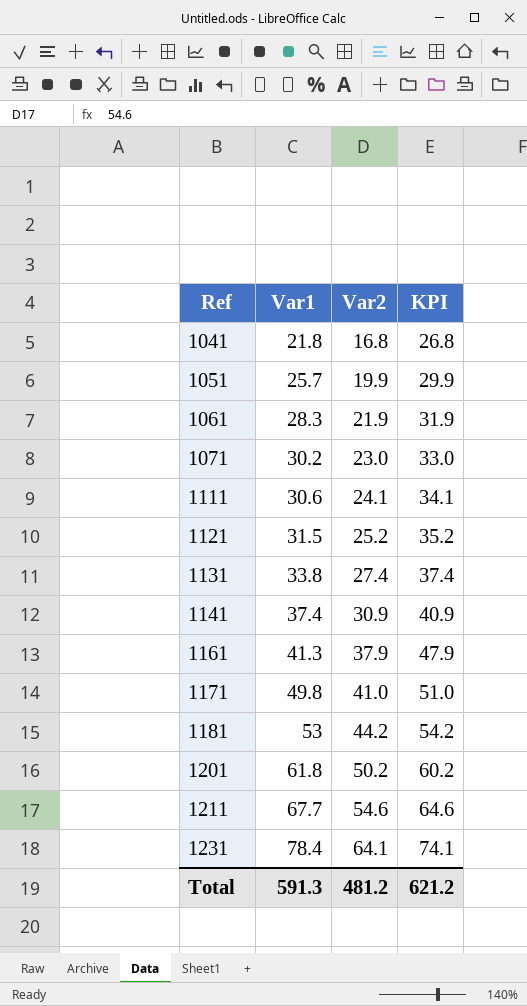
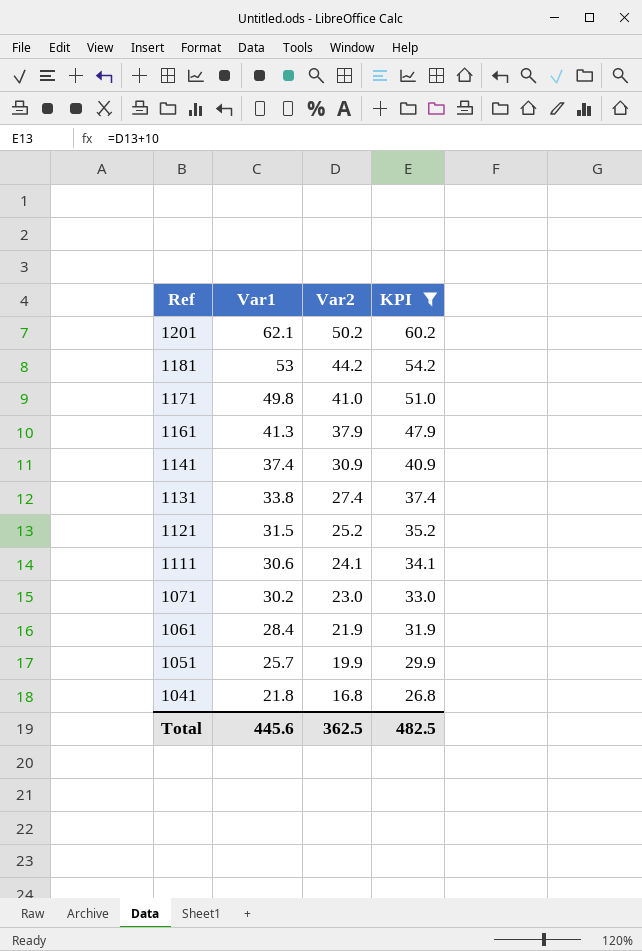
filter: none -> KPI <= 60.2
row order: Ref ascending -> Ref descending
1201 | Var1: 61.8 -> 62.1
1061 | Var1: 28.3 -> 28.4
Total | Var1: 591.3 -> 445.6
Total | Var2: 481.2 -> 362.5
Total | KPI: 621.2 -> 482.5

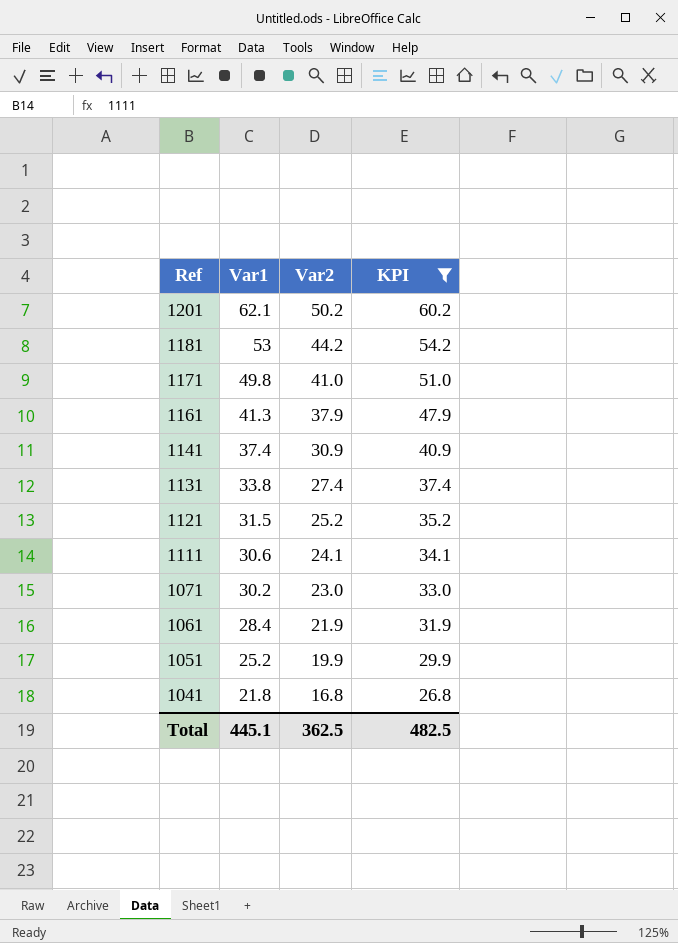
1051 | Var1: 25.7 -> 25.2
Total | Var1: 445.6 -> 445.1

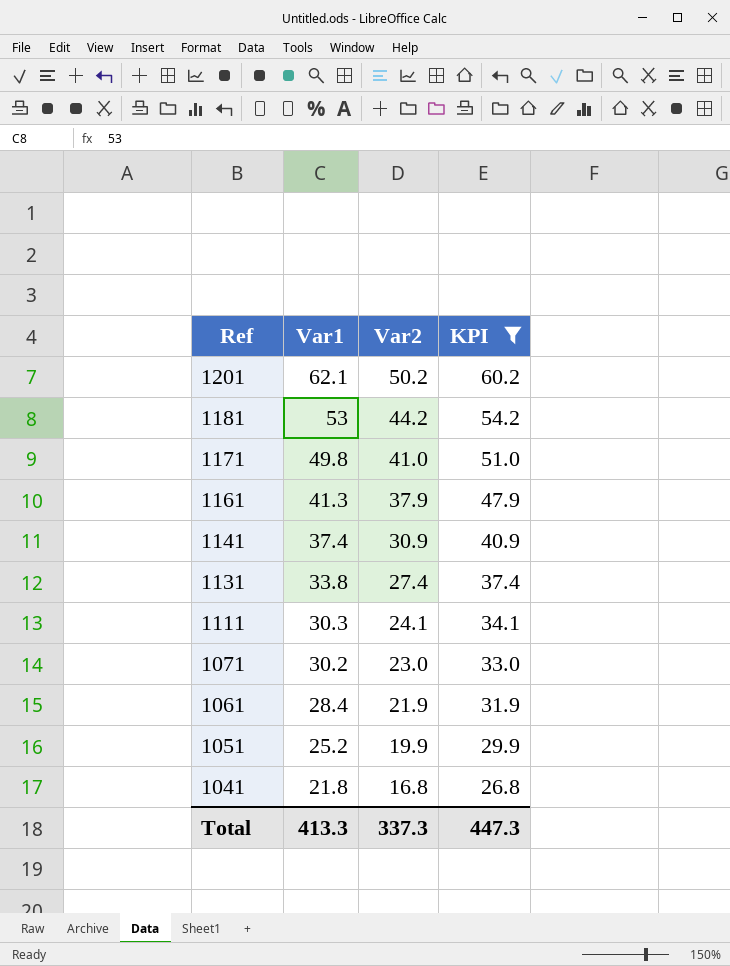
row 1121: 31.5 | 25.2 | 35.2 -> none
1111 | Var1: 30.6 -> 30.3
Total | Var1: 445.1 -> 413.3
Total | Var2: 362.5 -> 337.3
Total | KPI: 482.5 -> 447.3

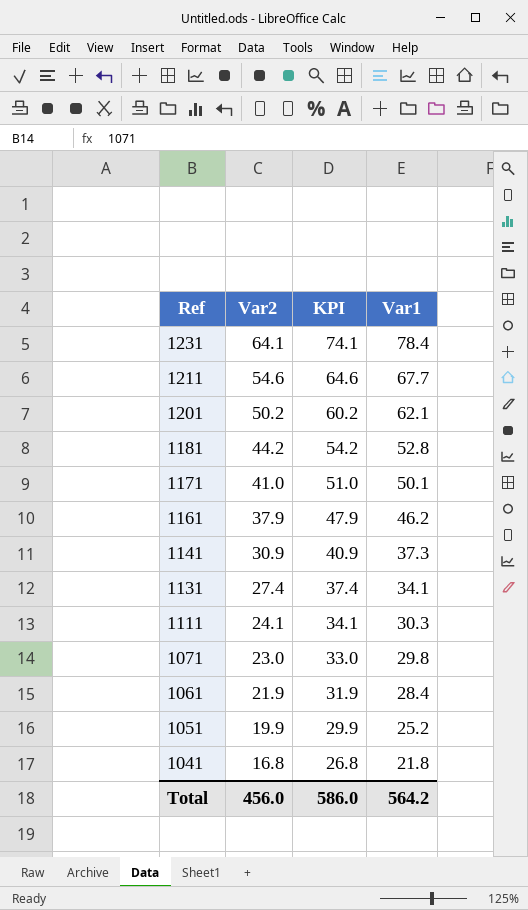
filter: KPI <= 60.2 -> none
column Var1 | position: 2 -> 4
1181 | Var1: 53 -> 52.8
1171 | Var1: 49.8 -> 50.1
1161 | Var1: 41.3 -> 46.2
1141 | Var1: 37.4 -> 37.3
1131 | Var1: 33.8 -> 34.1
1071 | Var1: 30.2 -> 29.8
Total | Var2: 337.3 -> 456.0
Total | KPI: 447.3 -> 586.0
Total | Var1: 413.3 -> 564.2

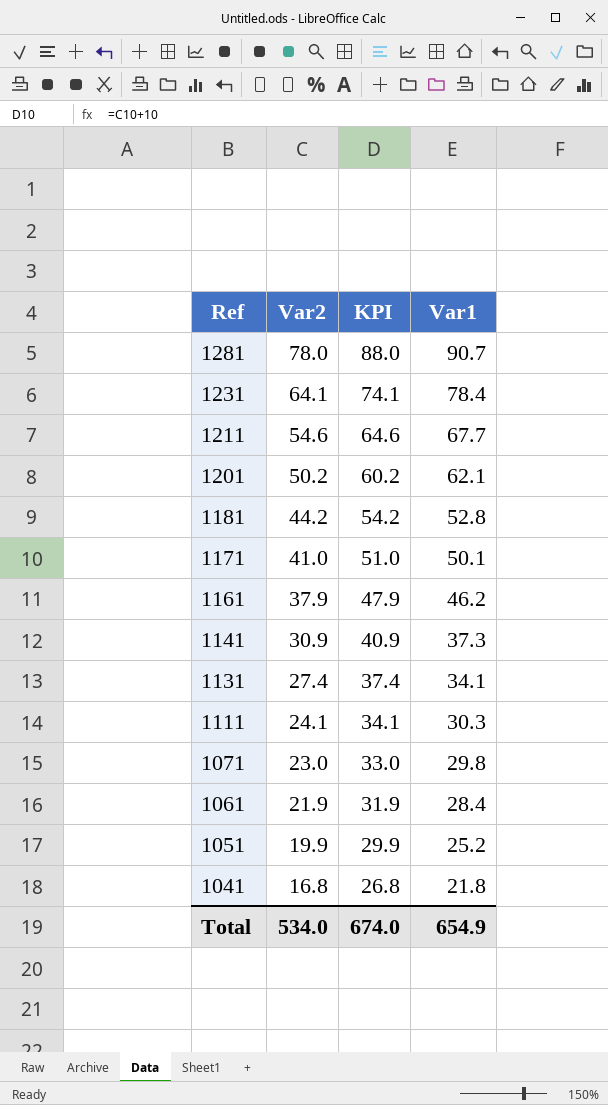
row 1281: none -> 78.0 | 88.0 | 90.7
Total | Var2: 456.0 -> 534.0
Total | KPI: 586.0 -> 674.0
Total | Var1: 564.2 -> 654.9

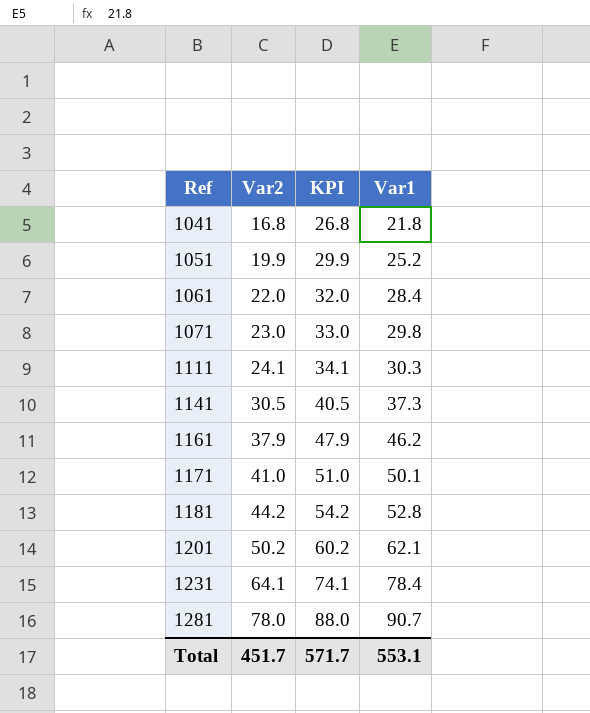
row order: Ref descending -> Ref ascending
row 1211: 54.6 | 64.6 | 67.7 -> none
row 1131: 27.4 | 37.4 | 34.1 -> none
1061 | Var2: 21.9 -> 22.0
1061 | KPI: 31.9 -> 32.0
1141 | Var2: 30.9 -> 30.5
1141 | KPI: 40.9 -> 40.5
Total | Var2: 534.0 -> 451.7
Total | KPI: 674.0 -> 571.7
Total | Var1: 654.9 -> 553.1

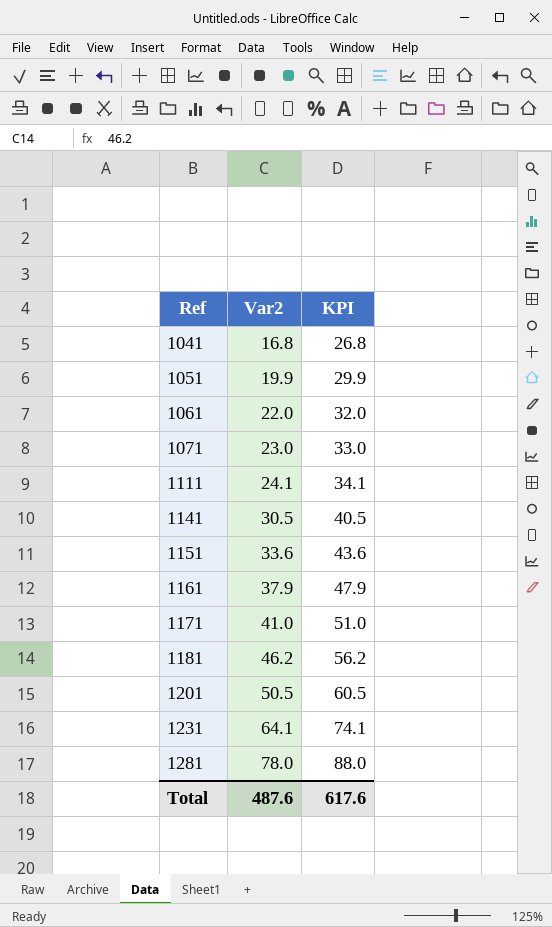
column Var1 | position: 4 -> none
row 1151: none -> 33.6 | 43.6
1181 | Var2: 44.2 -> 46.2
1181 | KPI: 54.2 -> 56.2
1201 | Var2: 50.2 -> 50.5
1201 | KPI: 60.2 -> 60.5
Total | Var2: 451.7 -> 487.6
Total | KPI: 571.7 -> 617.6

